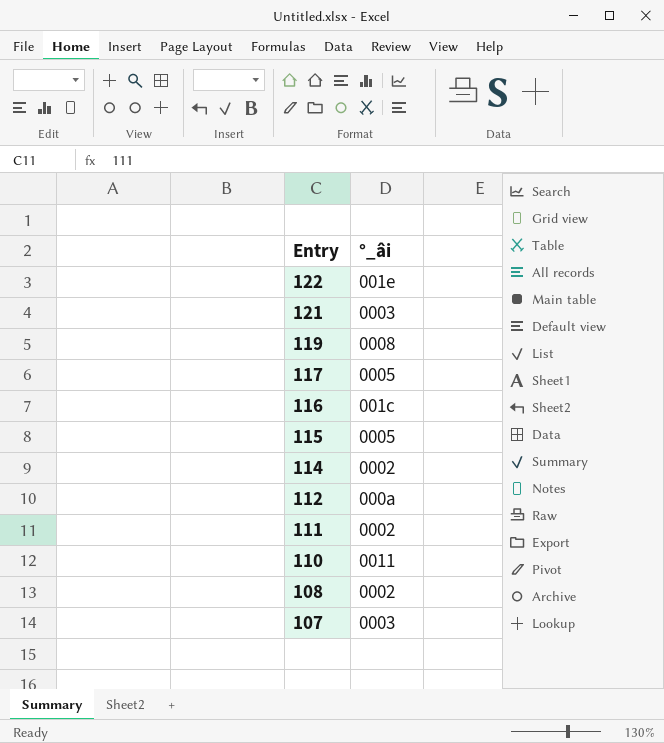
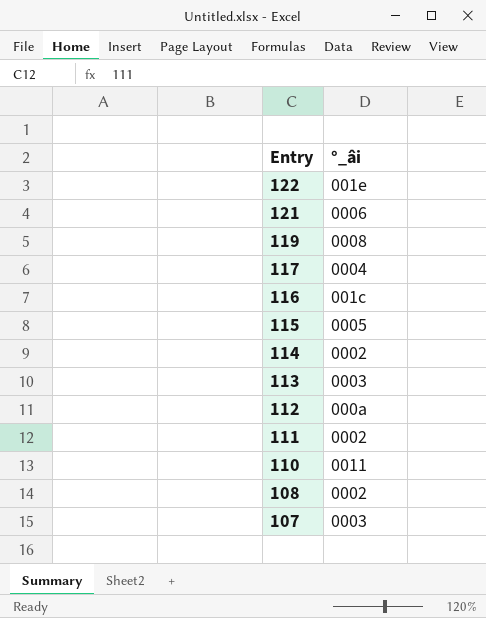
121 | °_âi: 0003 -> 0006
117 | °_âi: 0005 -> 0004
row 113: none -> 0003

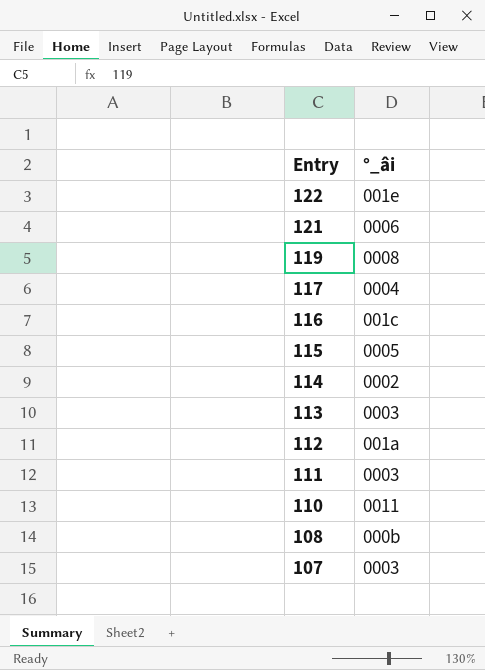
112 | °_âi: 000a -> 001a
111 | °_âi: 0002 -> 0003
108 | °_âi: 0002 -> 000b

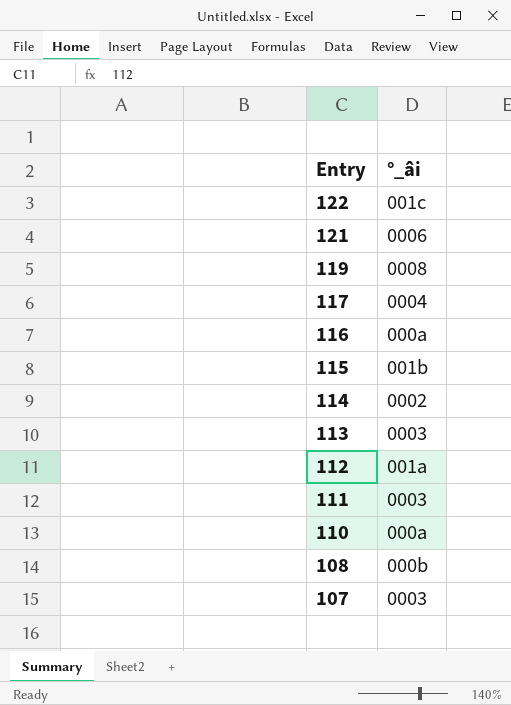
122 | °_âi: 001e -> 001c
116 | °_âi: 001c -> 000a
115 | °_âi: 0005 -> 001b
110 | °_âi: 0011 -> 000a

